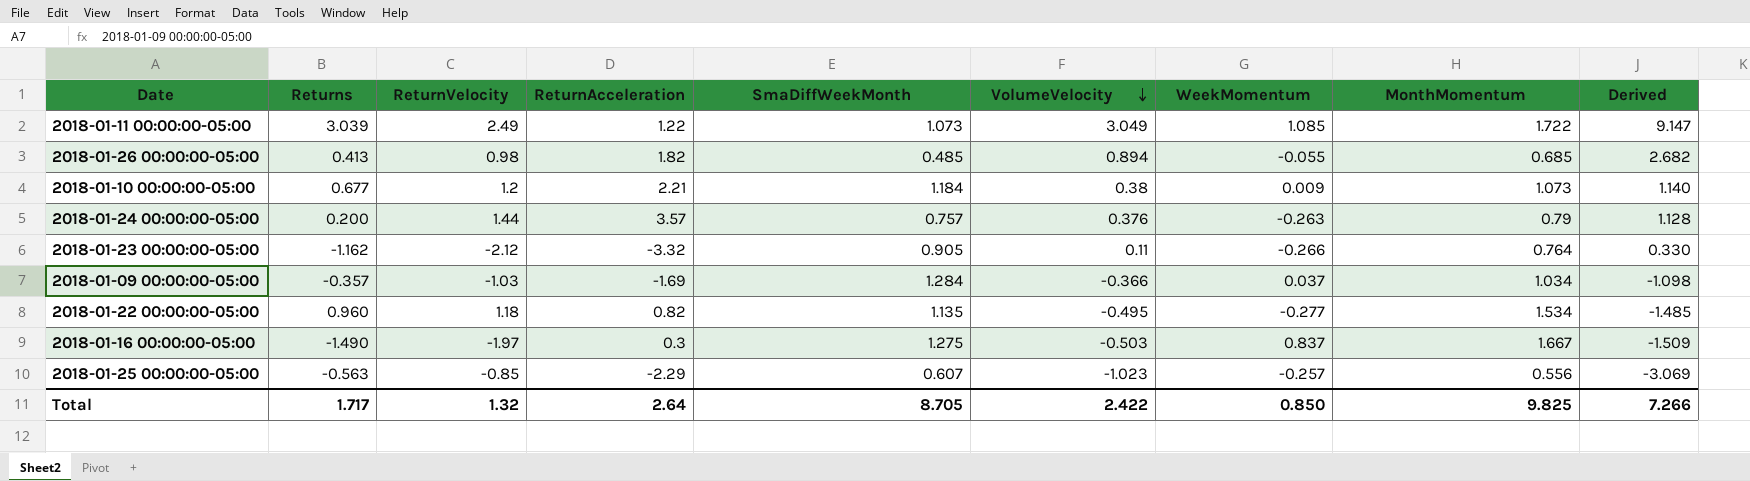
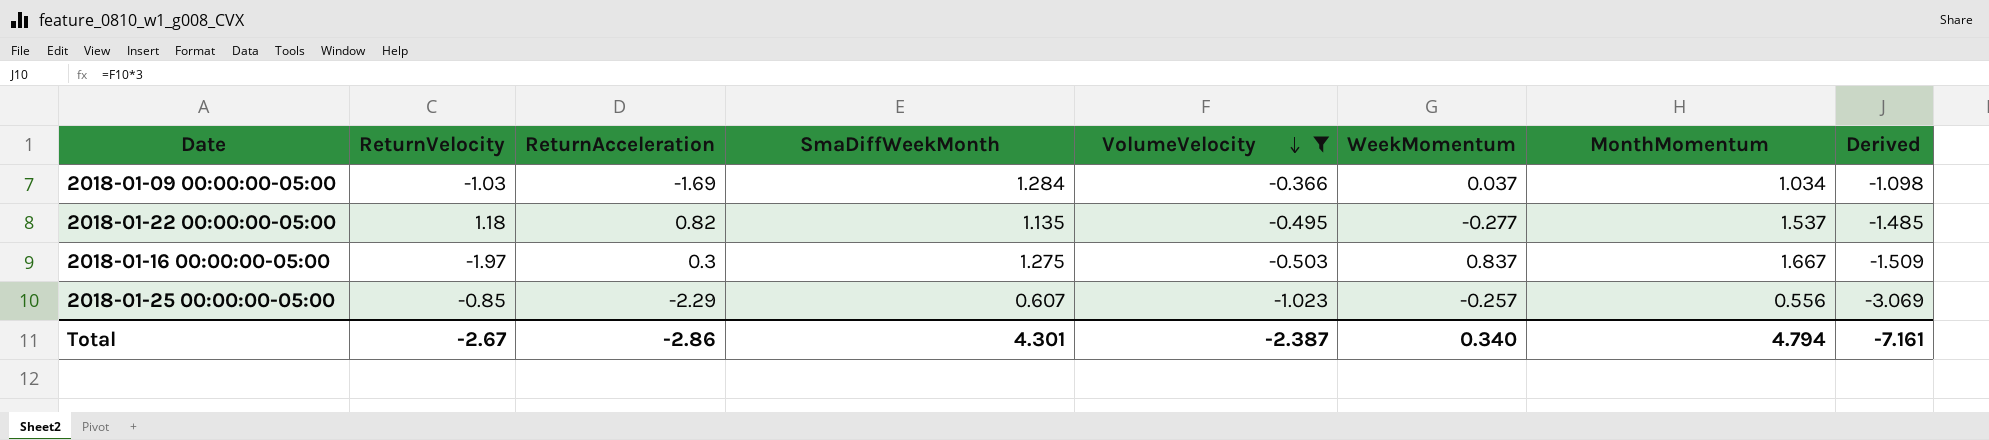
filter: none -> VolumeVelocity <= -0.366
column Returns | position: 2 -> none
2018-01-22 00:00:00-05:00 | MonthMomentum: 1.534 -> 1.537
Total | ReturnVelocity: 1.32 -> -2.67
Total | ReturnAcceleration: 2.64 -> -2.86
Total | SmaDiffWeekMonth: 8.705 -> 4.301
Total | VolumeVelocity: 2.422 -> -2.387
Total | WeekMomentum: 0.850 -> 0.340
Total | MonthMomentum: 9.825 -> 4.794
Total | Derived: 7.266 -> -7.161

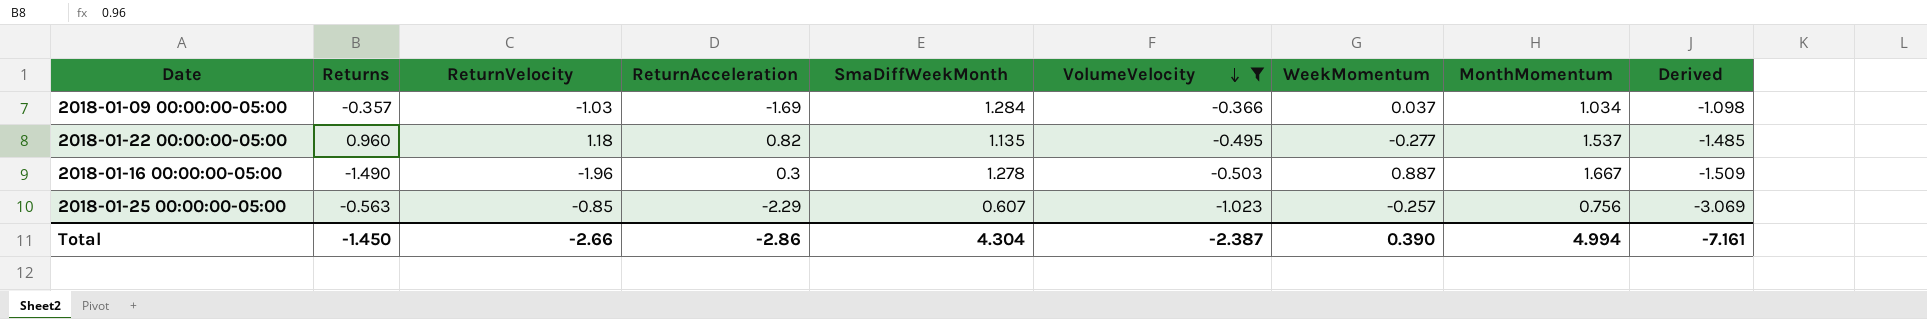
column Returns | position: none -> 2
2018-01-16 00:00:00-05:00 | ReturnVelocity: -1.97 -> -1.96
2018-01-16 00:00:00-05:00 | SmaDiffWeekMonth: 1.275 -> 1.278
2018-01-16 00:00:00-05:00 | WeekMomentum: 0.837 -> 0.887
2018-01-25 00:00:00-05:00 | MonthMomentum: 0.556 -> 0.756
Total | ReturnVelocity: -2.67 -> -2.66
Total | SmaDiffWeekMonth: 4.301 -> 4.304
Total | WeekMomentum: 0.340 -> 0.390
Total | MonthMomentum: 4.794 -> 4.994

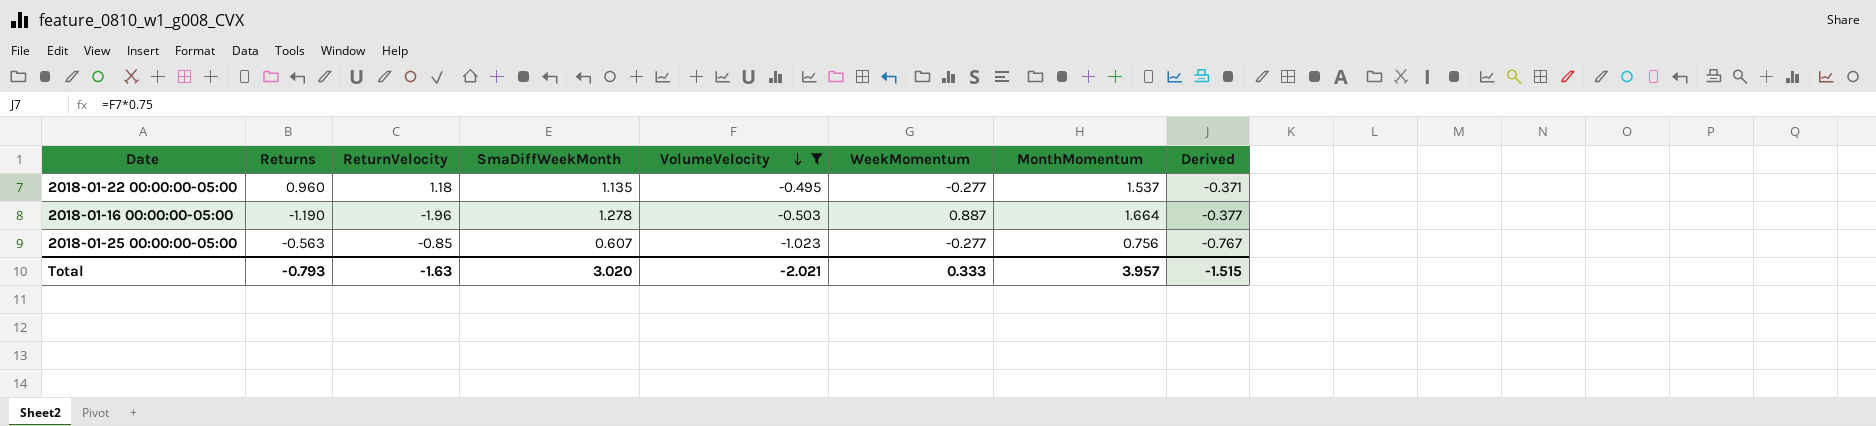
column ReturnAcceleration | position: 4 -> none
column Derived | formula: [VolumeVelocity] * 3 -> [VolumeVelocity] * 0.75
row 2018-01-09 00:00:00-05:00: -0.357 | -1.03 | -1.69 | 1.284 | -0.366 | 0.037 | 1.034 | -1.098 -> none
2018-01-16 00:00:00-05:00 | Returns: -1.490 -> -1.190
2018-01-16 00:00:00-05:00 | MonthMomentum: 1.667 -> 1.664
2018-01-25 00:00:00-05:00 | WeekMomentum: -0.257 -> -0.277
Total | Returns: -1.450 -> -0.793
Total | ReturnVelocity: -2.66 -> -1.63
Total | SmaDiffWeekMonth: 4.304 -> 3.020
Total | VolumeVelocity: -2.387 -> -2.021
Total | WeekMomentum: 0.390 -> 0.333
Total | MonthMomentum: 4.994 -> 3.957
Total | Derived: -7.161 -> -1.515

